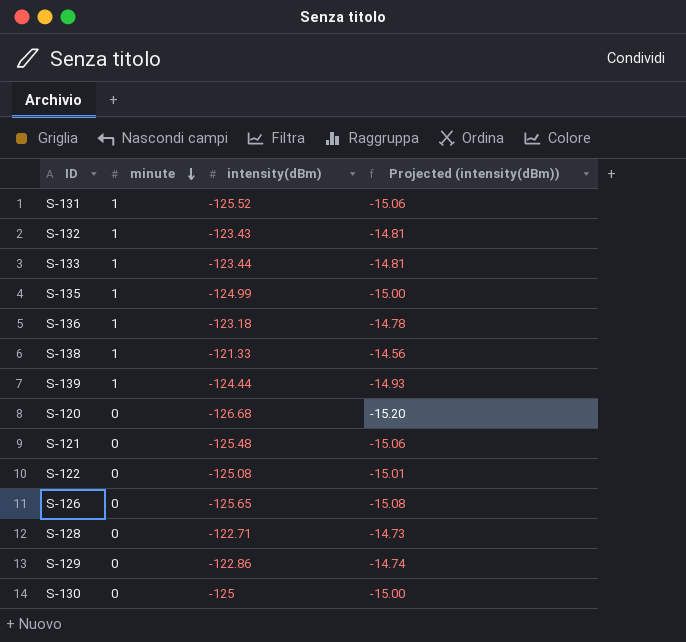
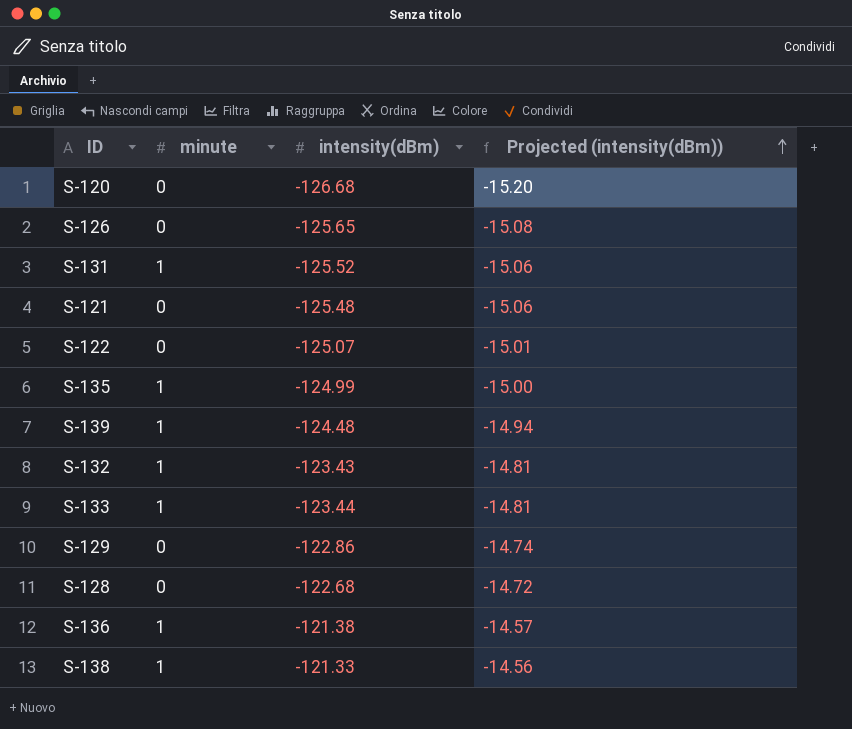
row order: minute descending -> Projected (intensity(dBm)) ascending
row S-130: 0 | -125 | -15.00 -> none
S-122 | intensity(dBm): -125.08 -> -125.07
S-139 | intensity(dBm): -124.44 -> -124.48
S-139 | Projected (intensity(dBm)): -14.93 -> -14.94
S-128 | intensity(dBm): -122.71 -> -122.68
S-128 | Projected (intensity(dBm)): -14.73 -> -14.72
S-136 | intensity(dBm): -123.18 -> -121.38
S-136 | Projected (intensity(dBm)): -14.78 -> -14.57

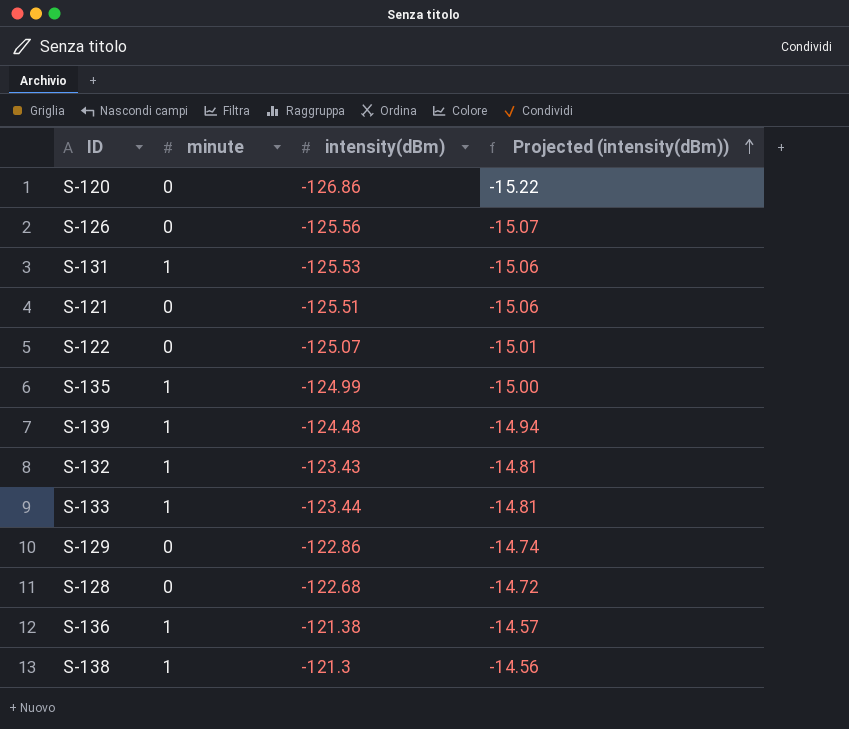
S-120 | intensity(dBm): -126.68 -> -126.86
S-120 | Projected (intensity(dBm)): -15.20 -> -15.22
S-126 | intensity(dBm): -125.65 -> -125.56
S-126 | Projected (intensity(dBm)): -15.08 -> -15.07
S-131 | intensity(dBm): -125.52 -> -125.53
S-121 | intensity(dBm): -125.48 -> -125.51
S-138 | intensity(dBm): -121.33 -> -121.3

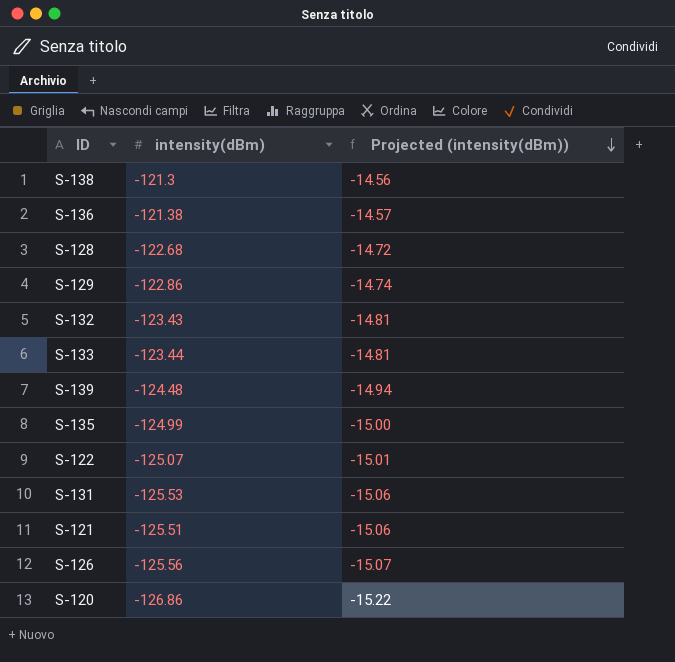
row order: Projected (intensity(dBm)) ascending -> Projected (intensity(dBm)) descending
column minute | position: 2 -> none

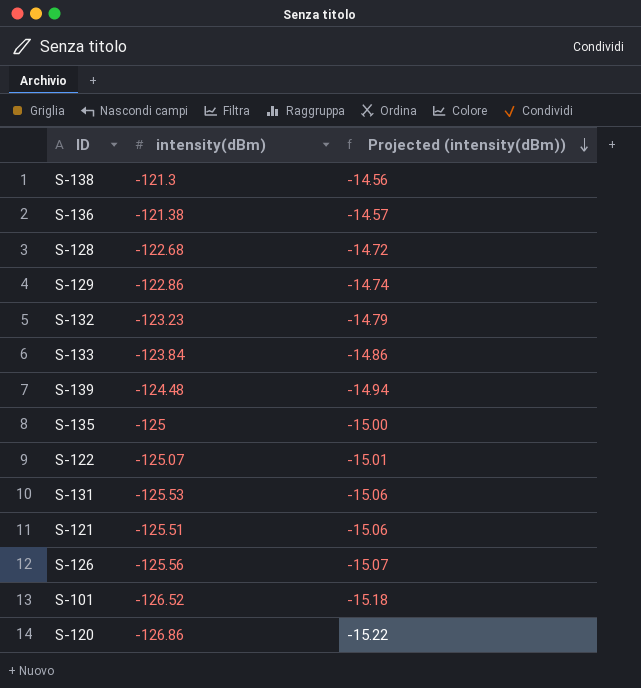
S-132 | intensity(dBm): -123.43 -> -123.23
S-132 | Projected (intensity(dBm)): -14.81 -> -14.79
S-133 | intensity(dBm): -123.44 -> -123.84
S-133 | Projected (intensity(dBm)): -14.81 -> -14.86
S-135 | intensity(dBm): -124.99 -> -125
row S-101: none -> -126.52 | -15.18

